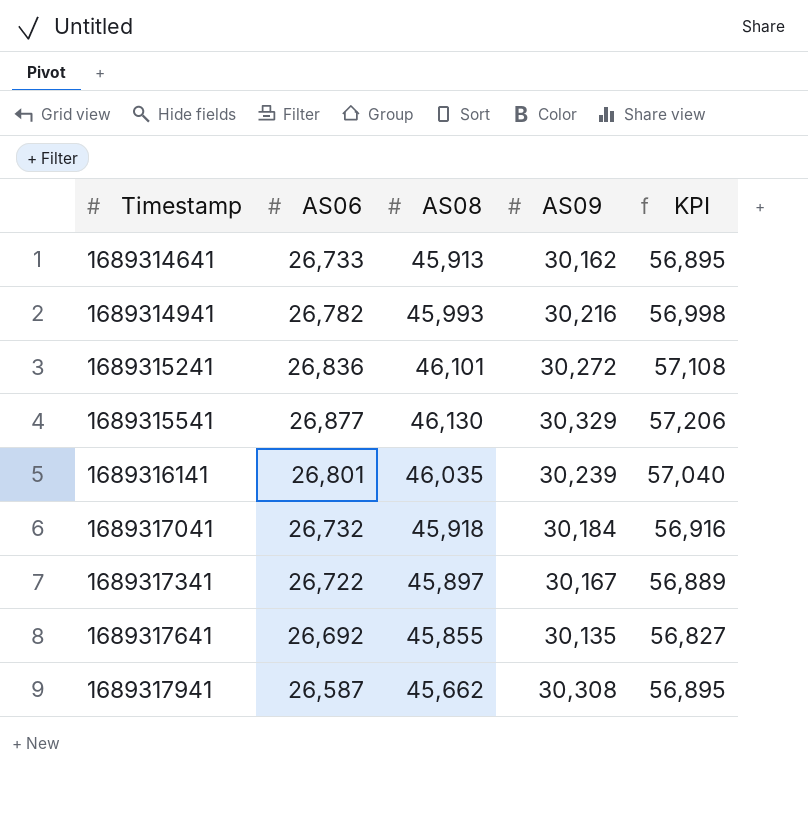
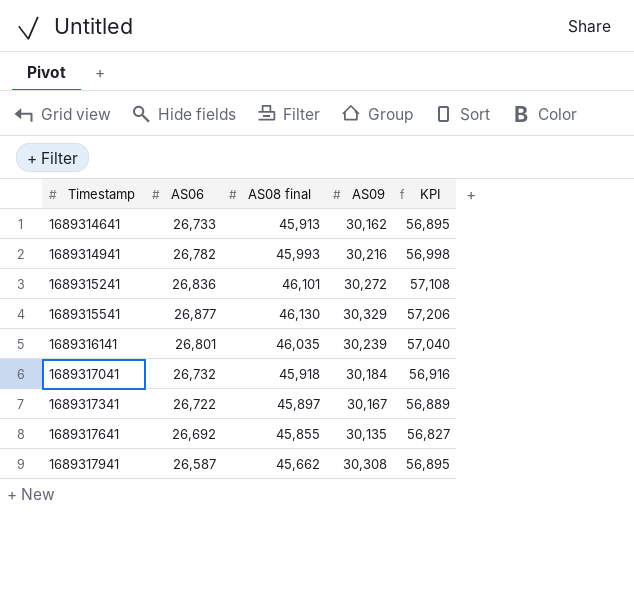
column name: AS08 -> AS08 final

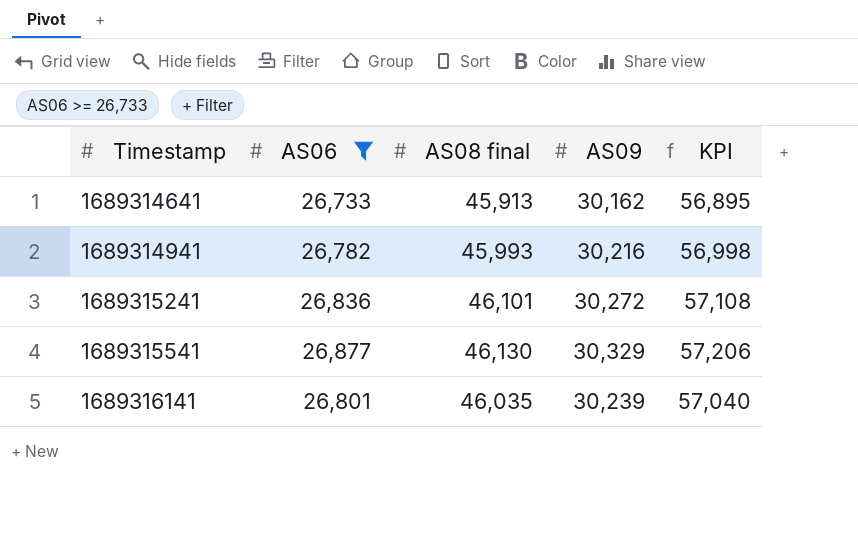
filter: none -> AS06 >= 26,733

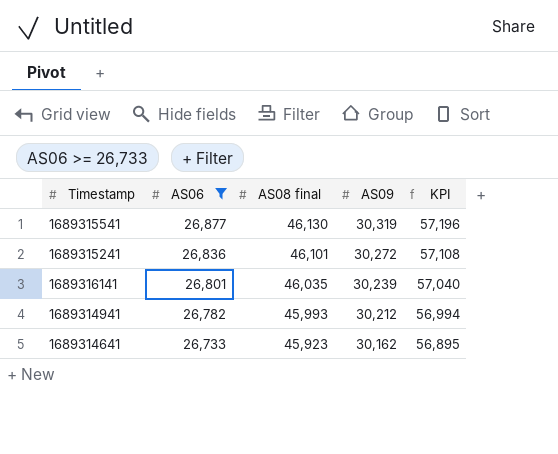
row order: Timestamp ascending -> AS06 descending
1689315541 | AS09: 30,329 -> 30,319
1689315541 | KPI: 57,206 -> 57,196
1689314941 | AS09: 30,216 -> 30,212
1689314941 | KPI: 56,998 -> 56,994
1689314641 | AS08 final: 45,913 -> 45,923

